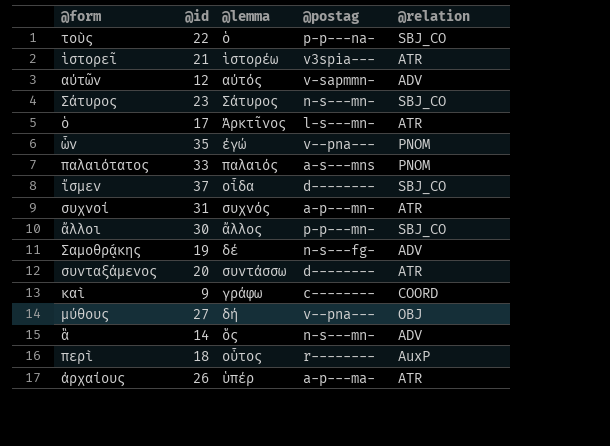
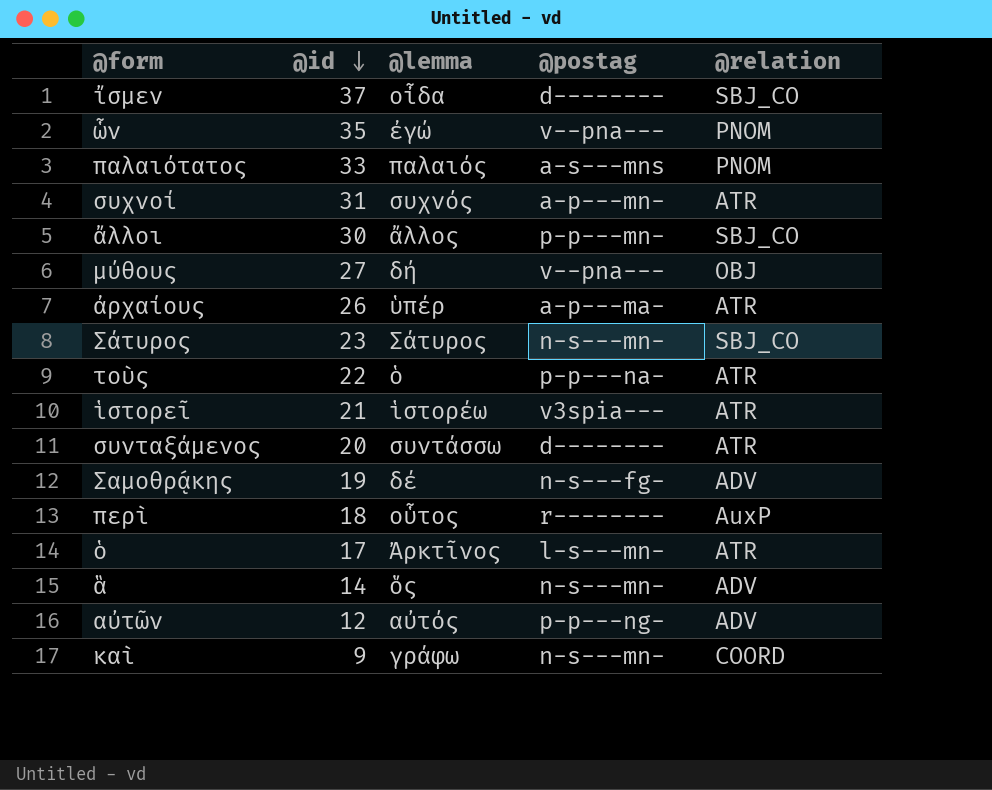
row order: none -> @id descending
τοὺς | @relation: SBJ_CO -> ATR
αὐτῶν | @postag: v-sapmmn- -> p-p---ng-
καὶ | @postag: c-------- -> n-s---mn-

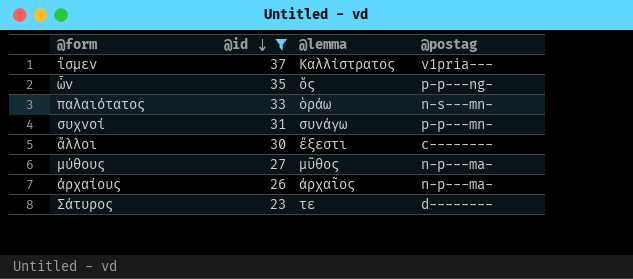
filter: none -> @id >= 23
column @relation | position: 5 -> none
ἴσμεν | @lemma: οἶδα -> Καλλίστρατος
ἴσμεν | @postag: d-------- -> v1pria---
ὧν | @lemma: ἐγώ -> ὅς
ὧν | @postag: v--pna--- -> p-p---ng-
παλαιότατος | @lemma: παλαιός -> ὁράω
παλαιότατος | @postag: a-s---mns -> n-s---mn-
συχνοί | @lemma: συχνός -> συνάγω
συχνοί | @postag: a-p---mn- -> p-p---mn-
ἄλλοι | @lemma: ἄλλος -> ἔξεστι
ἄλλοι | @postag: p-p---mn- -> c--------
μύθους | @lemma: δή -> μῦθος
μύθους | @postag: v--pna--- -> n-p---ma-
ἀρχαίους | @lemma: ὑπέρ -> ἀρχαῖος
ἀρχαίους | @postag: a-p---ma- -> n-p---ma-
Σάτυρος | @lemma: Σάτυρος -> τε
Σάτυρος | @postag: n-s---mn- -> d--------

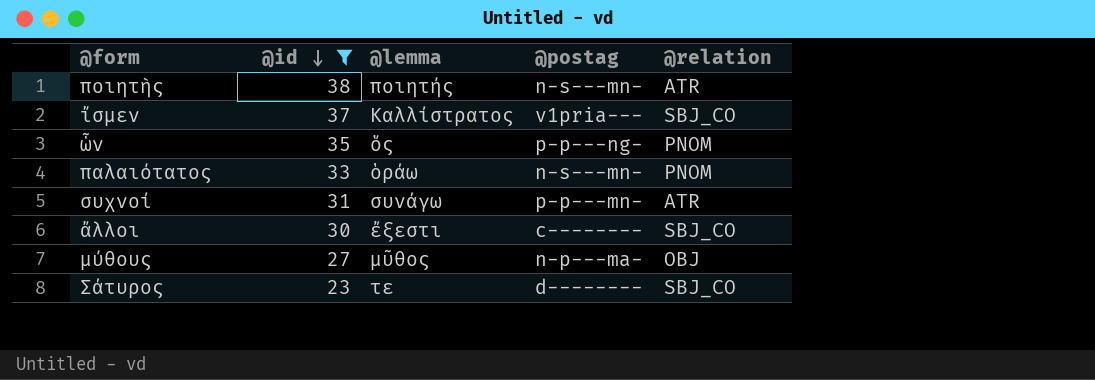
column @relation | position: none -> 5
row ἀρχαίους: 26 | ἀρχαῖος | n-p---ma- -> none
row ποιητὴς: none -> 38 | ποιητής | n-s---mn- | ATR

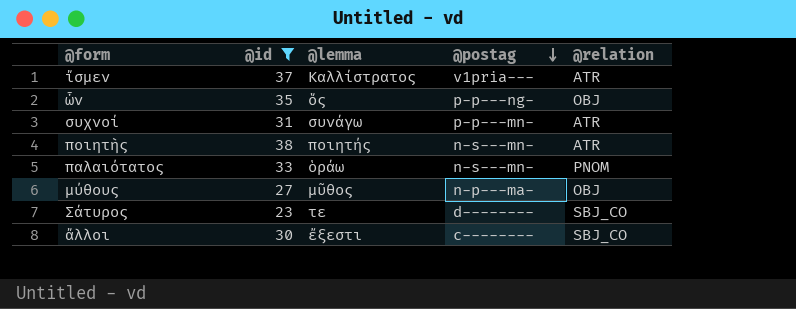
row order: @id descending -> @postag descending
ἴσμεν | @relation: SBJ_CO -> ATR
ὧν | @relation: PNOM -> OBJ

